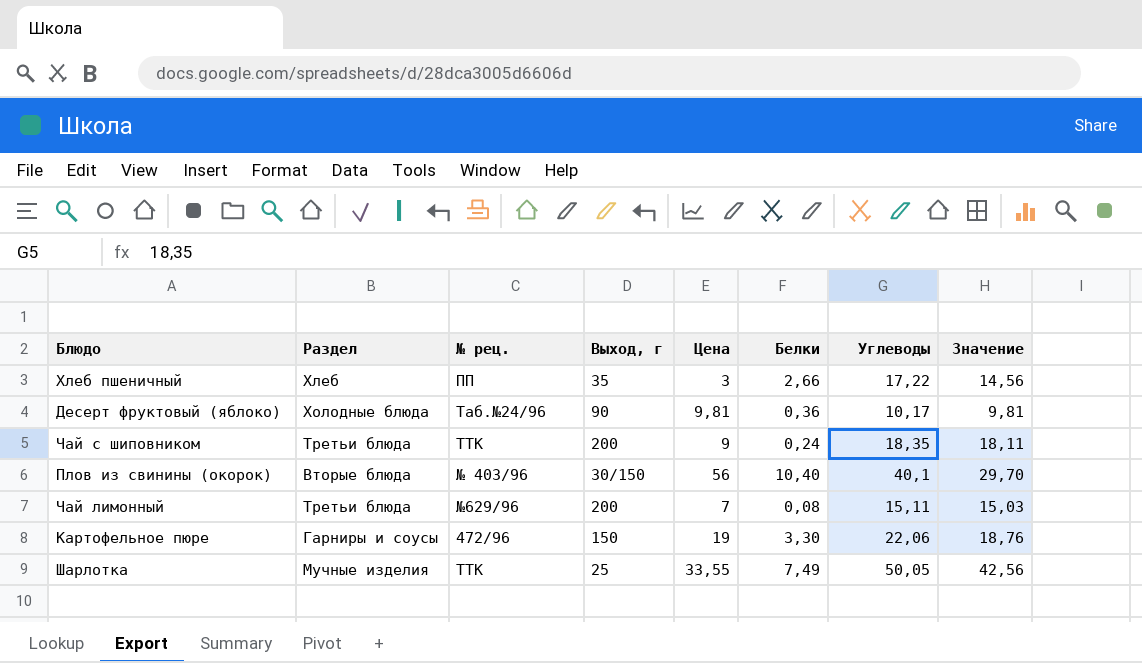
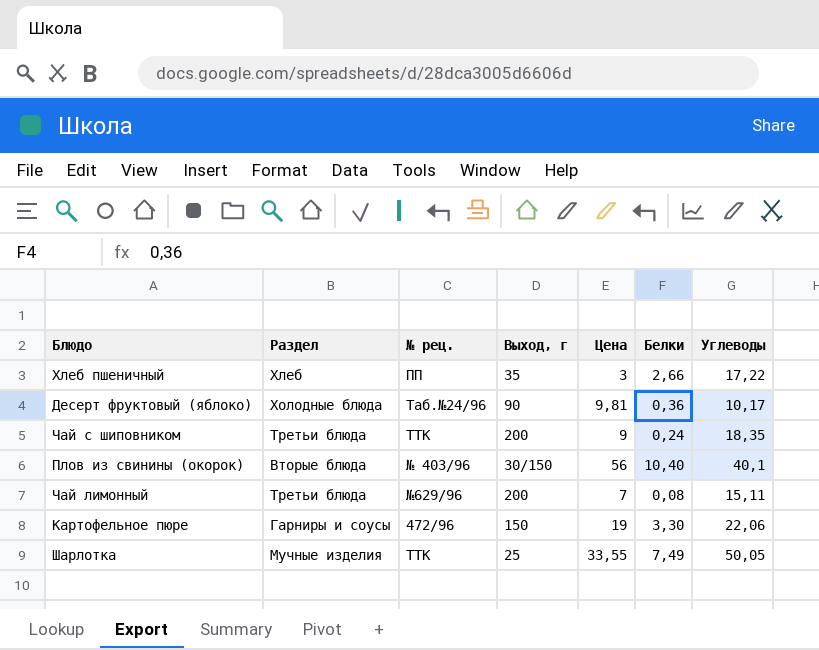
column Значение | formula: [Углеводы] - [Белки] -> none

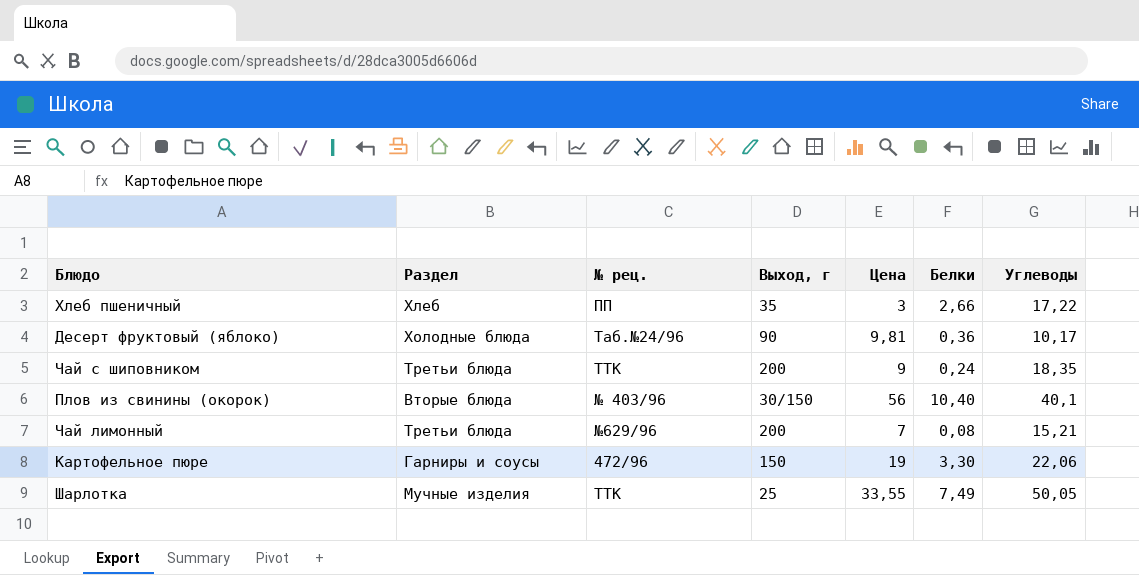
Чай лимонный | Углеводы: 15,11 -> 15,21

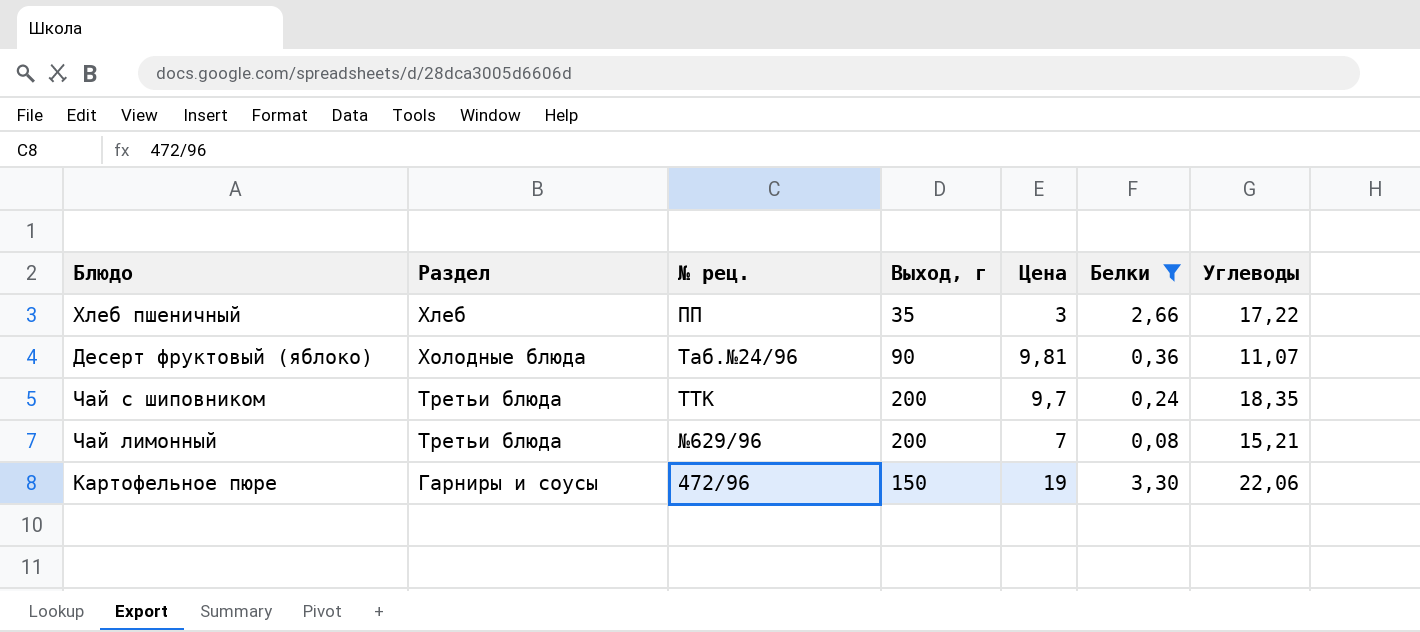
filter: none -> Белки <= 3,30
Десерт фруктовый (яблоко) | Углеводы: 10,17 -> 11,07
Чай с шиповником | Цена: 9 -> 9,7

